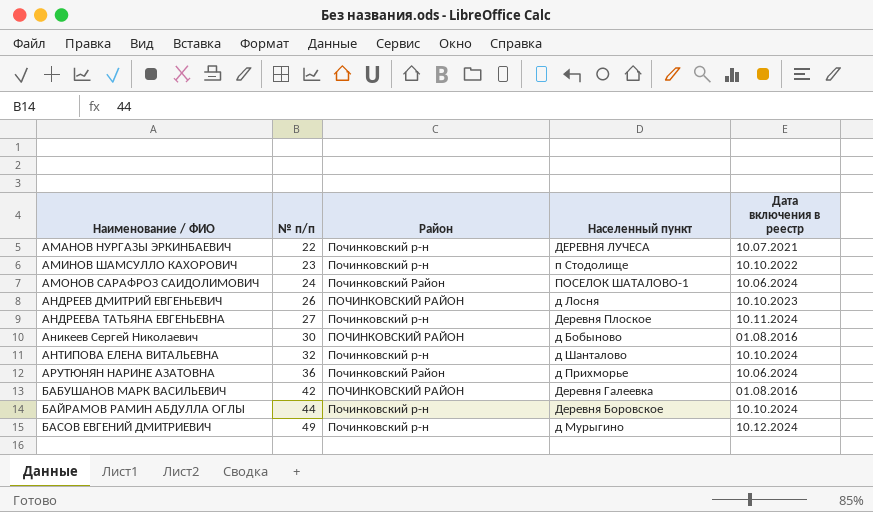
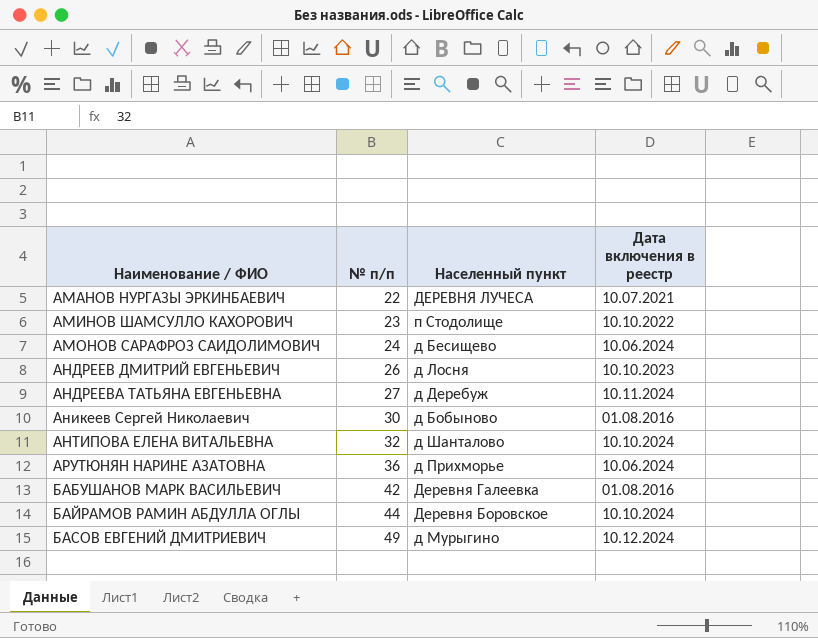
column Район | position: 3 -> none
АМОНОВ САРАФРОЗ САИДОЛИМОВИЧ | Населенный пункт: ПОСЕЛОК ШАТАЛОВО-1 -> д Бесищево
АНДРЕЕВА ТАТЬЯНА ЕВГЕНЬЕВНА | Населенный пункт: Деревня Плоское -> д Деребуж

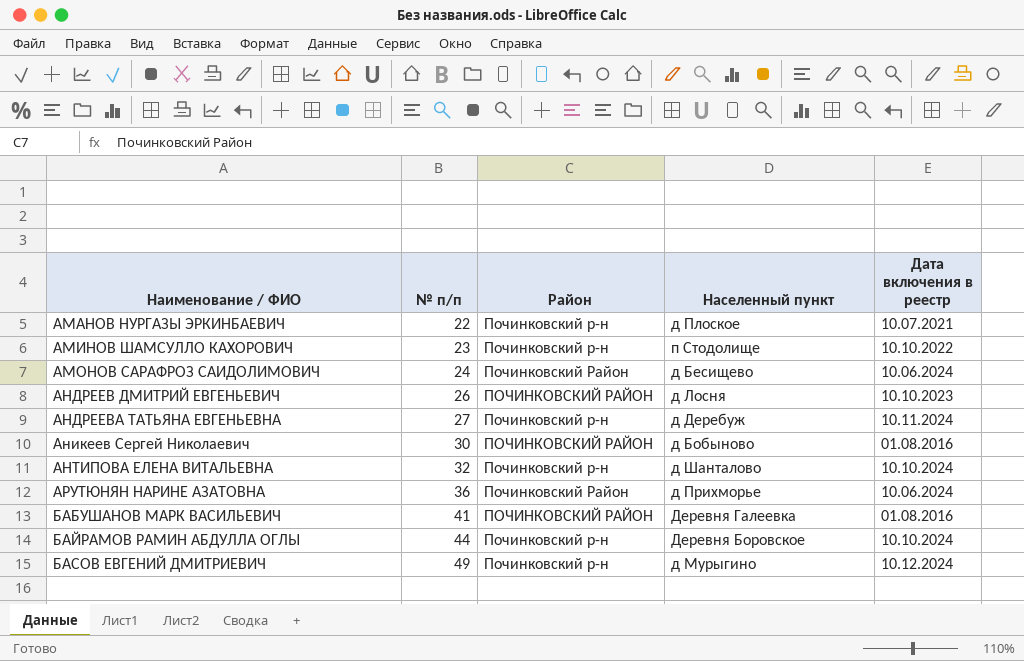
column Район | position: none -> 3
АМАНОВ НУРГАЗЫ ЭРКИНБАЕВИЧ | Населенный пункт: ДЕРЕВНЯ ЛУЧЕСА -> д Плоское
БАБУШАНОВ МАРК ВАСИЛЬЕВИЧ | № п/п: 42 -> 41

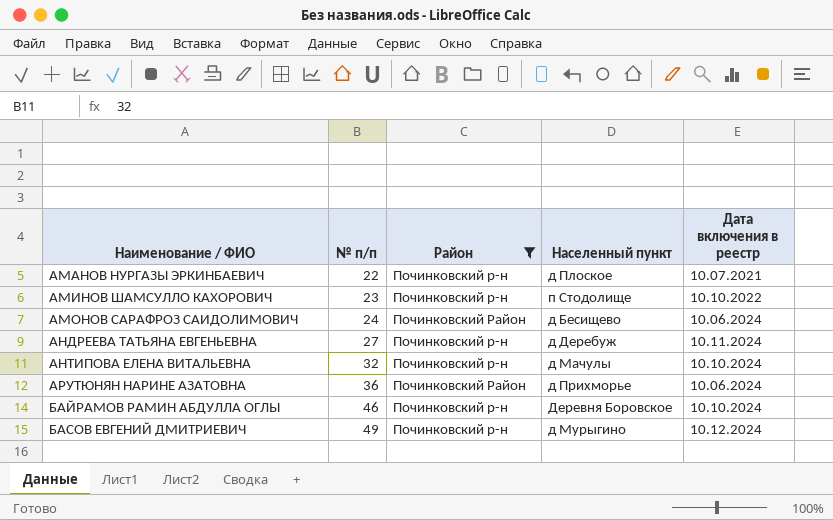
filter: none -> Район != ПОЧИНКОВСКИЙ РАЙОН
АНТИПОВА ЕЛЕНА ВИТАЛЬЕВНА | Населенный пункт: д Шанталово -> д Мачулы
БАЙРАМОВ РАМИН АБДУЛЛА ОГЛЫ | № п/п: 44 -> 46

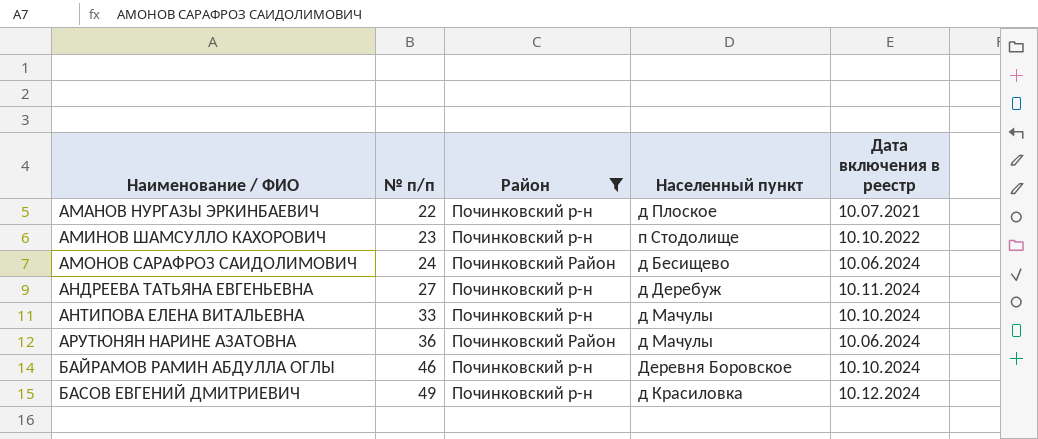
АНТИПОВА ЕЛЕНА ВИТАЛЬЕВНА | № п/п: 32 -> 33
АРУТЮНЯН НАРИНЕ АЗАТОВНА | Населенный пункт: д Прихморье -> д Мачулы
БАСОВ ЕВГЕНИЙ ДМИТРИЕВИЧ | Населенный пункт: д Мурыгино -> д Красиловка

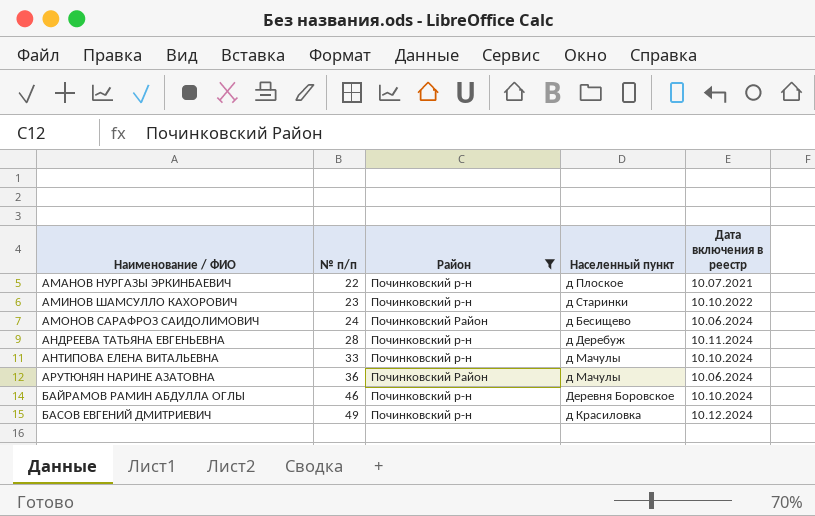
АМИНОВ ШАМСУЛЛО КАХОРОВИЧ | Населенный пункт: п Стодолище -> д Старинки
АНДРЕЕВА ТАТЬЯНА ЕВГЕНЬЕВНА | № п/п: 27 -> 28

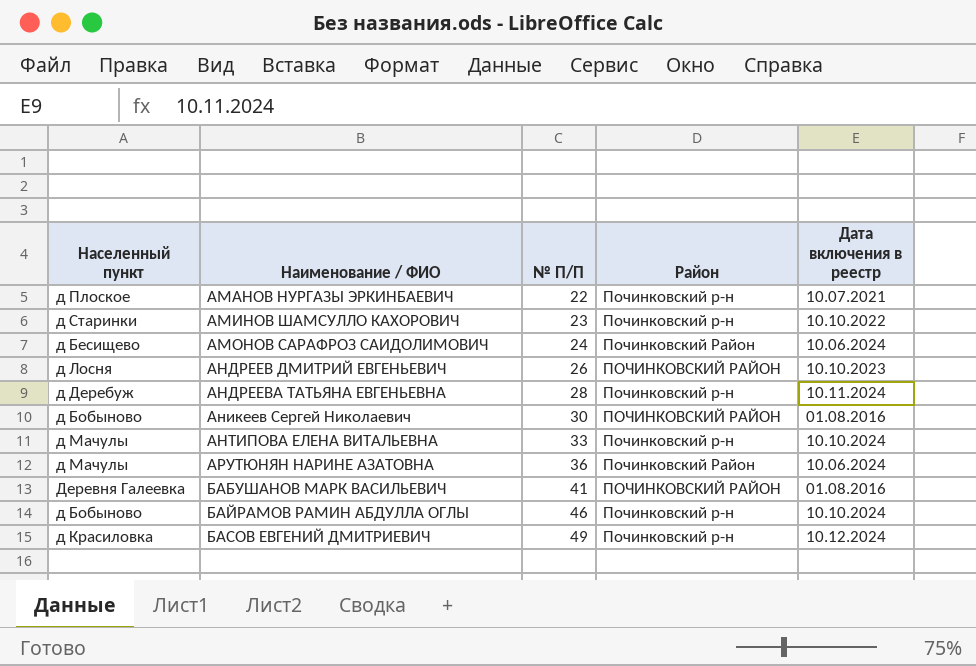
filter: Район != ПОЧИНКОВСКИЙ РАЙОН -> none
column Населенный пункт | position: 4 -> 1
column name: № п/п -> № П/П
БАЙРАМОВ РАМИН АБДУЛЛА ОГЛЫ | Населенный пункт: Деревня Боровское -> д Бобыново

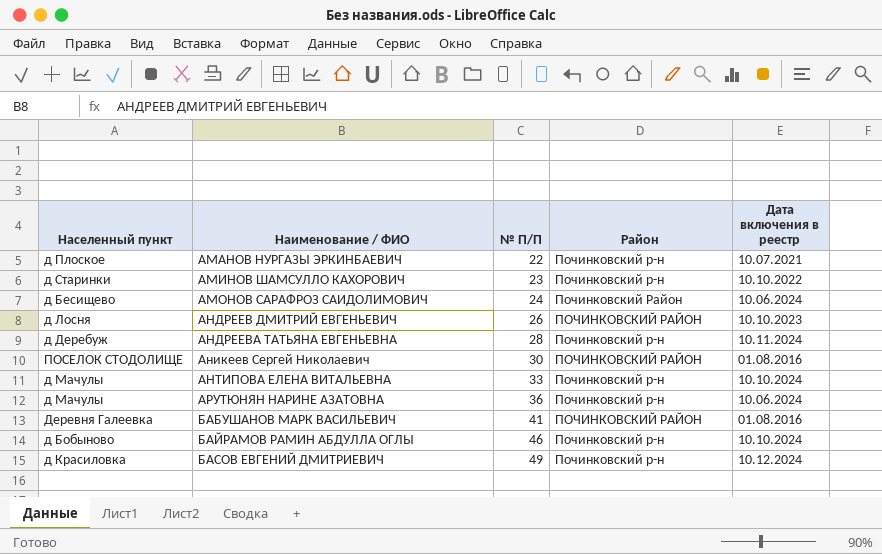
Аникеев Сергей Николаевич | Населенный пункт: д Бобыново -> ПОСЕЛОК СТОДОЛИЩЕ
АРУТЮНЯН НАРИНЕ АЗАТОВНА | Район: Починковский Район -> Починковский р-н

